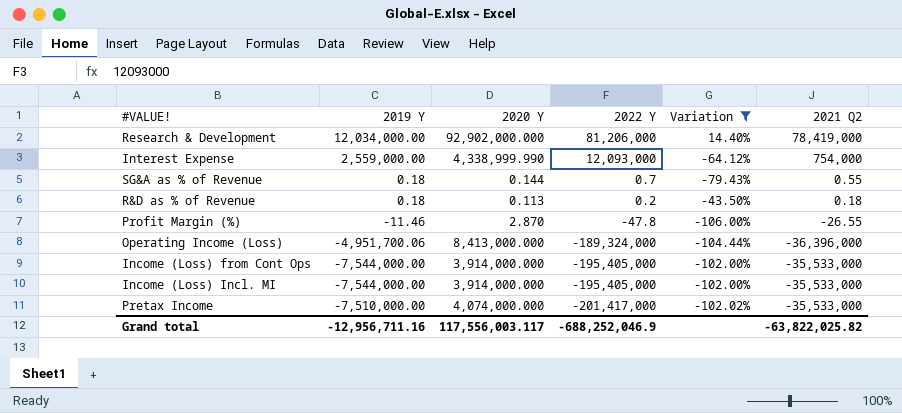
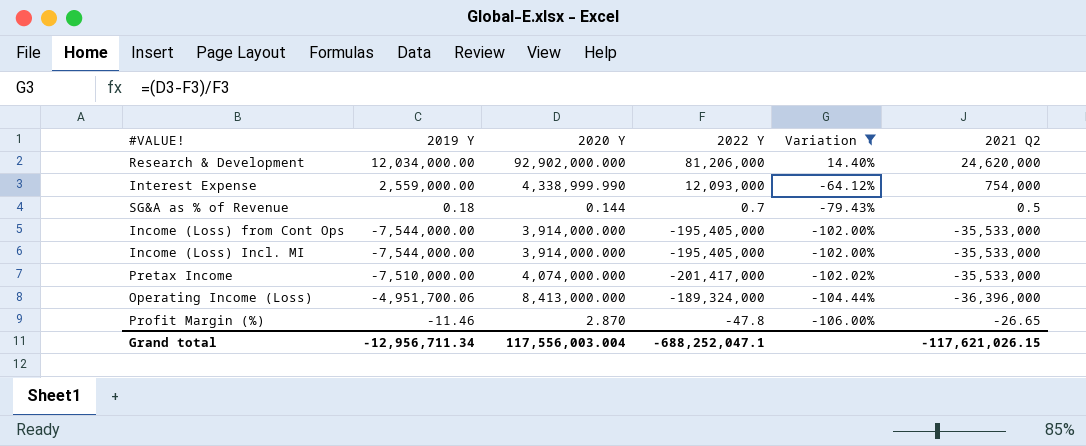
row order: 2022 Y descending -> Variation descending
row R&D as % of Revenue: 0.18 | 0.113 | 0.2 | -43.50% | 0.18 -> none
Research & Development | 2021 Q2: 78,419,000 -> 24,620,000
SG&A as % of Revenue | 2021 Q2: 0.55 -> 0.5
Profit Margin (%) | 2021 Q2: -26.55 -> -26.65
Grand total | 2019 Y: -12,956,711.16 -> -12,956,711.34
Grand total | 2020 Y: 117,556,003.117 -> 117,556,003.004
Grand total | 2022 Y: -688,252,046.9 -> -688,252,047.1
Grand total | 2021 Q2: -63,822,025.82 -> -117,621,026.15

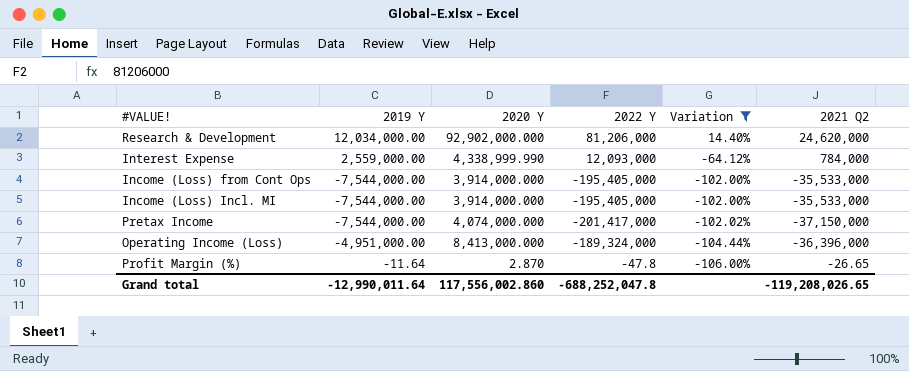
row SG&A as % of Revenue: 0.18 | 0.144 | 0.7 | -79.43% | 0.5 -> none
Interest Expense | 2021 Q2: 754,000 -> 784,000
Pretax Income | 2019 Y: -7,510,000.00 -> -7,544,000.00
Pretax Income | 2021 Q2: -35,533,000 -> -37,150,000
Operating Income (Loss) | 2019 Y: -4,951,700.06 -> -4,951,000.00
Profit Margin (%) | 2019 Y: -11.46 -> -11.64
Grand total | 2019 Y: -12,956,711.34 -> -12,990,011.64
Grand total | 2020 Y: 117,556,003.004 -> 117,556,002.860
Grand total | 2022 Y: -688,252,047.1 -> -688,252,047.8
Grand total | 2021 Q2: -117,621,026.15 -> -119,208,026.65

